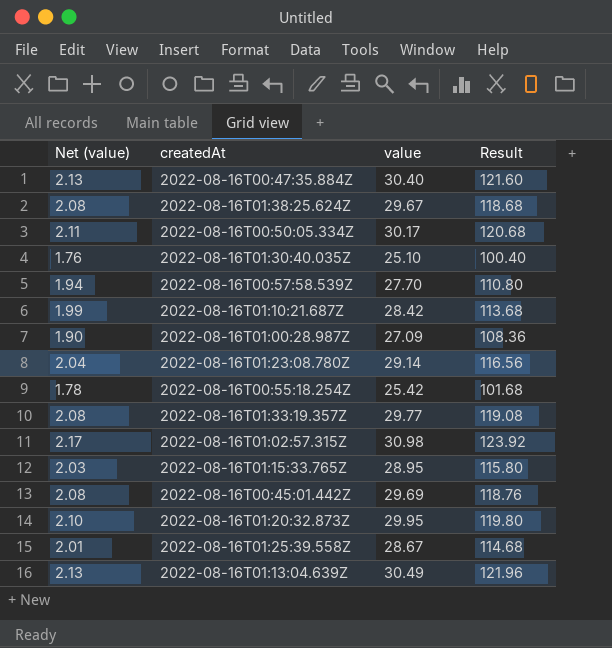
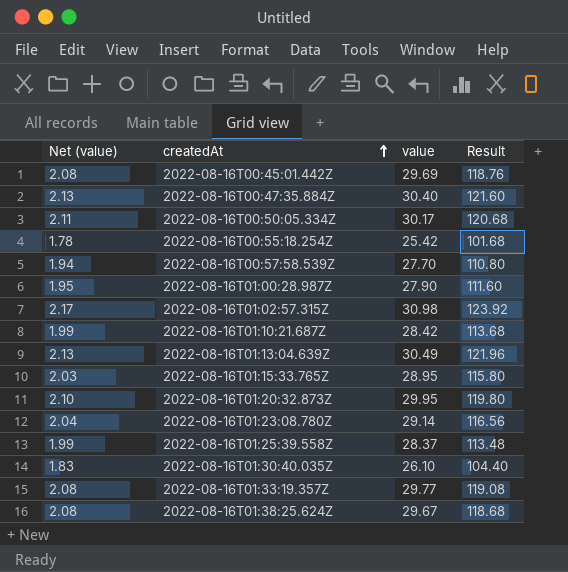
row order: none -> createdAt ascending
2022-08-16T01:00:28.987Z | Net (value): 1.90 -> 1.95
2022-08-16T01:00:28.987Z | value: 27.09 -> 27.90
2022-08-16T01:00:28.987Z | Result: 108.36 -> 111.60
2022-08-16T01:25:39.558Z | Net (value): 2.01 -> 1.99
2022-08-16T01:25:39.558Z | value: 28.67 -> 28.37
2022-08-16T01:25:39.558Z | Result: 114.68 -> 113.48
2022-08-16T01:30:40.035Z | Net (value): 1.76 -> 1.83
2022-08-16T01:30:40.035Z | value: 25.10 -> 26.10
2022-08-16T01:30:40.035Z | Result: 100.40 -> 104.40

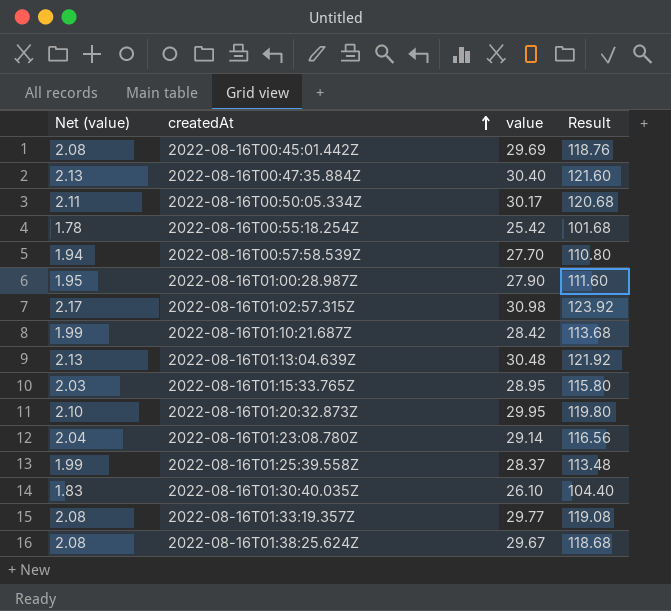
2022-08-16T01:13:04.639Z | value: 30.49 -> 30.48
2022-08-16T01:13:04.639Z | Result: 121.96 -> 121.92

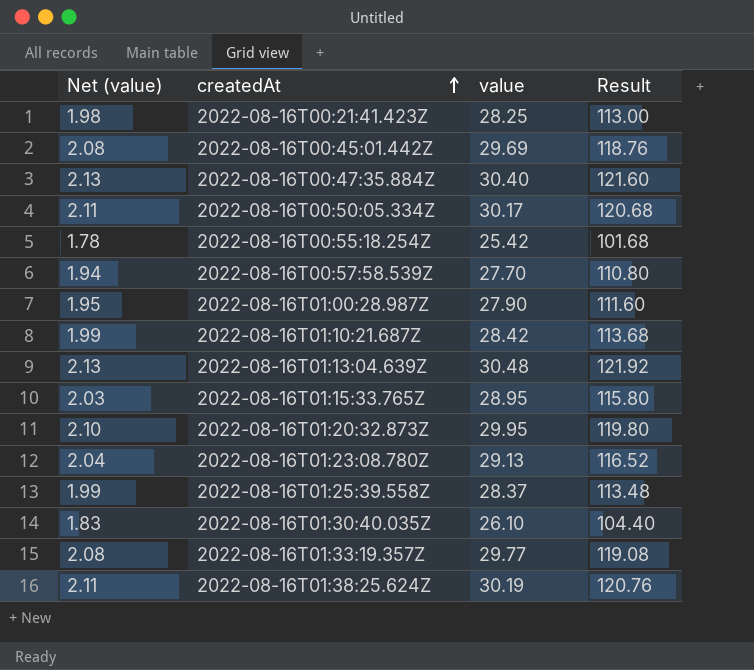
row 2022-08-16T01:02:57.315Z: 2.17 | 30.98 | 123.92 -> none
row 2022-08-16T00:21:41.423Z: none -> 1.98 | 28.25 | 113.00
2022-08-16T01:23:08.780Z | value: 29.14 -> 29.13
2022-08-16T01:23:08.780Z | Result: 116.56 -> 116.52
2022-08-16T01:38:25.624Z | Net (value): 2.08 -> 2.11
2022-08-16T01:38:25.624Z | value: 29.67 -> 30.19
2022-08-16T01:38:25.624Z | Result: 118.68 -> 120.76

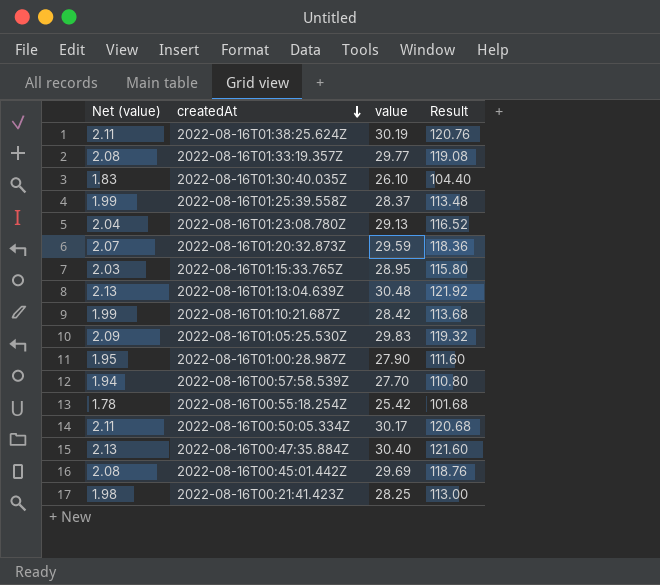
row order: createdAt ascending -> createdAt descending
2022-08-16T01:20:32.873Z | Net (value): 2.10 -> 2.07
2022-08-16T01:20:32.873Z | value: 29.95 -> 29.59
2022-08-16T01:20:32.873Z | Result: 119.80 -> 118.36
row 2022-08-16T01:05:25.530Z: none -> 2.09 | 29.83 | 119.32

